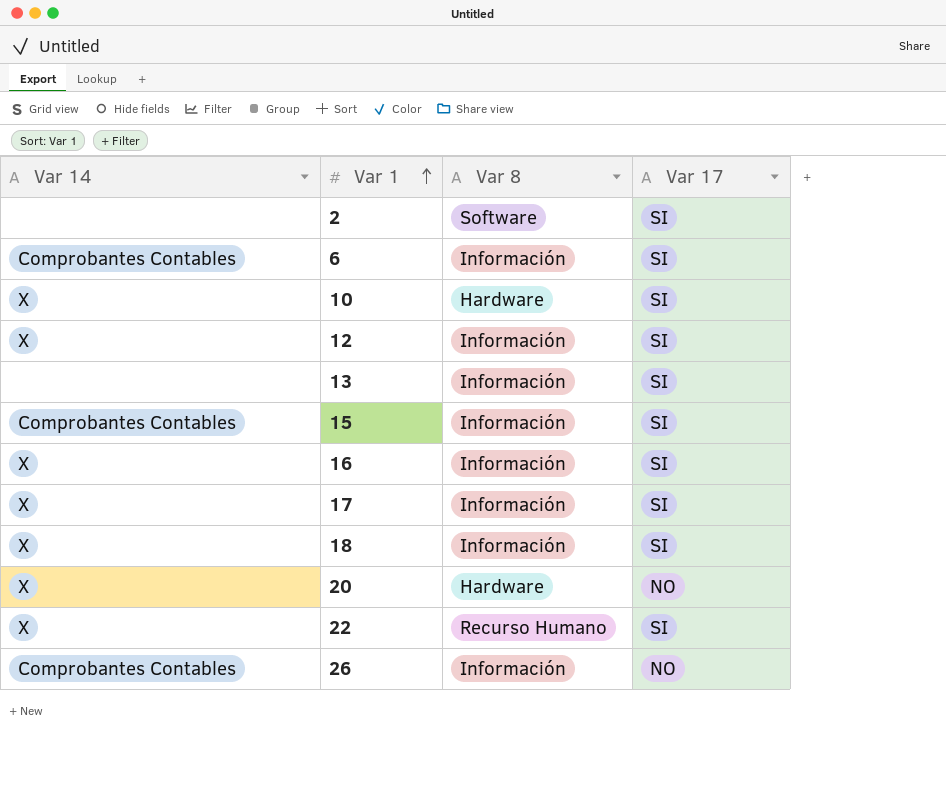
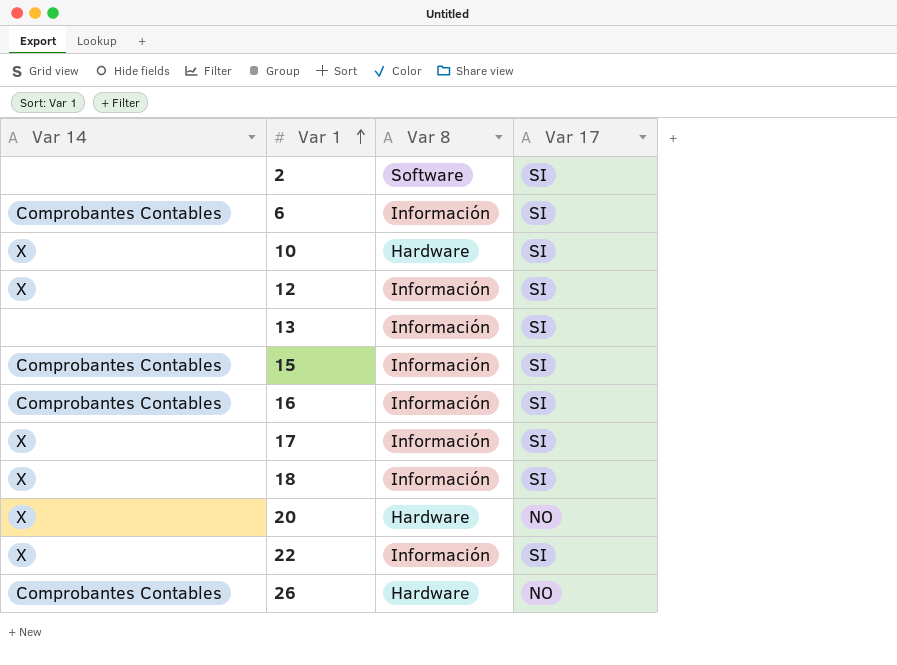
16 | Var 14: X -> Comprobantes Contables
22 | Var 8: Recurso Humano -> Información
26 | Var 8: Información -> Hardware

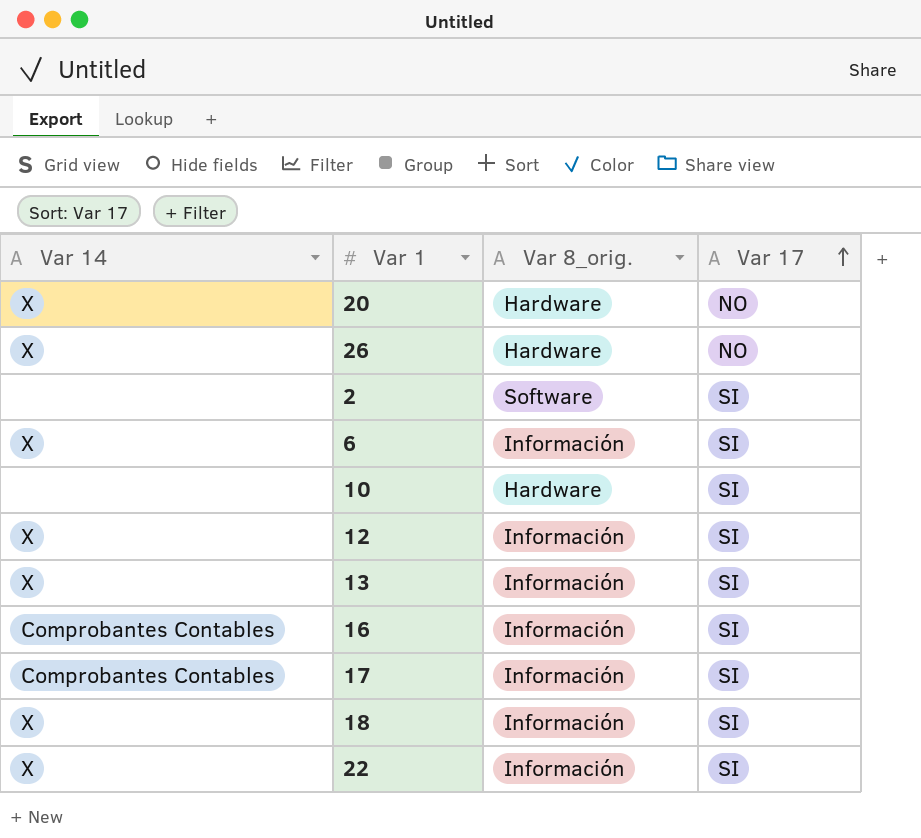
row order: Var 1 ascending -> Var 17 ascending
column name: Var 8 -> Var 8_orig.
row 15: Comprobantes Contables | Información | SI -> none
26 | Var 14: Comprobantes Contables -> X
6 | Var 14: Comprobantes Contables -> X
10 | Var 14: X -> none
13 | Var 14: none -> X
17 | Var 14: X -> Comprobantes Contables

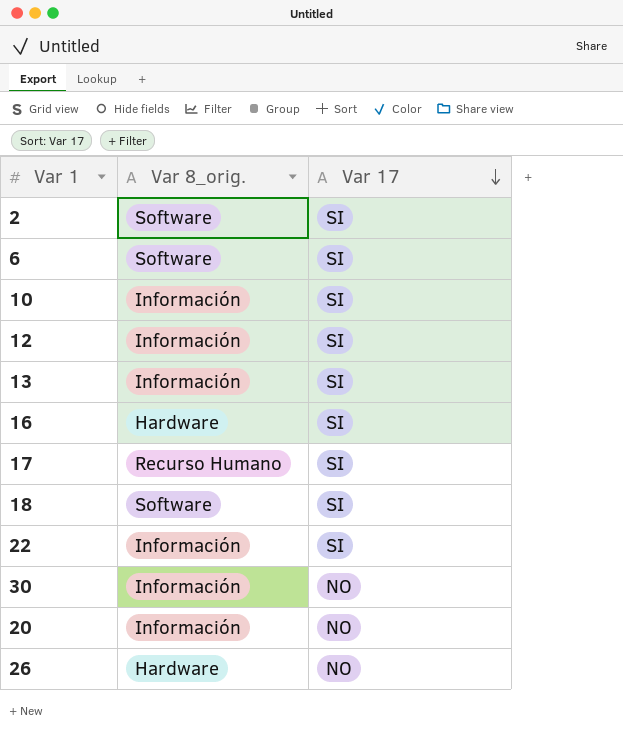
row order: Var 17 ascending -> Var 17 descending
column Var 14 | position: 1 -> none
6 | Var 8_orig.: Información -> Software
10 | Var 8_orig.: Hardware -> Información
16 | Var 8_orig.: Información -> Hardware
17 | Var 8_orig.: Información -> Recurso Humano
18 | Var 8_orig.: Información -> Software
row 30: none -> Información | NO
20 | Var 8_orig.: Hardware -> Información

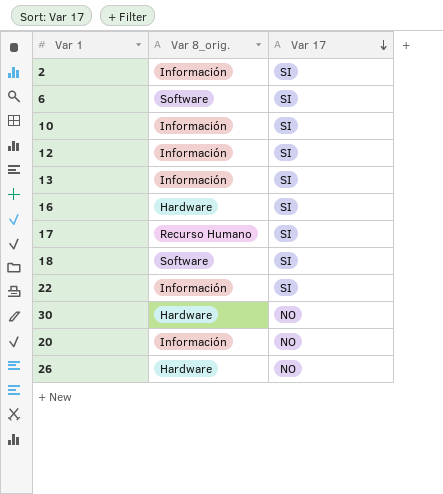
2 | Var 8_orig.: Software -> Información
30 | Var 8_orig.: Información -> Hardware

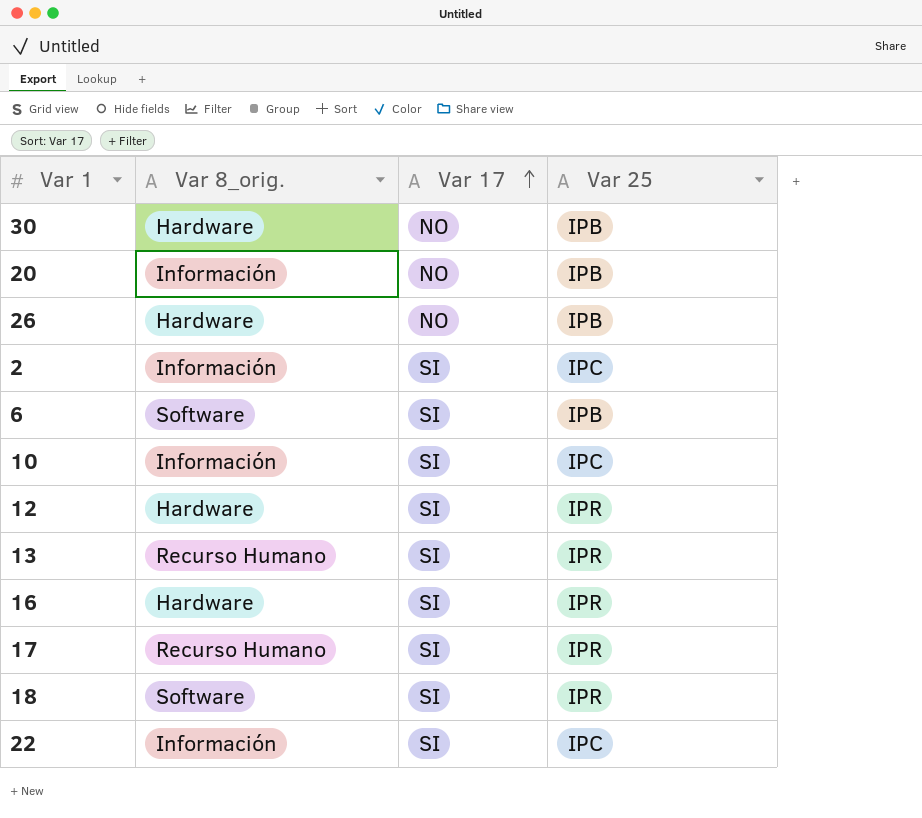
row order: Var 17 descending -> Var 17 ascending
column Var 25 | position: none -> 4
12 | Var 8_orig.: Información -> Hardware
13 | Var 8_orig.: Información -> Recurso Humano

